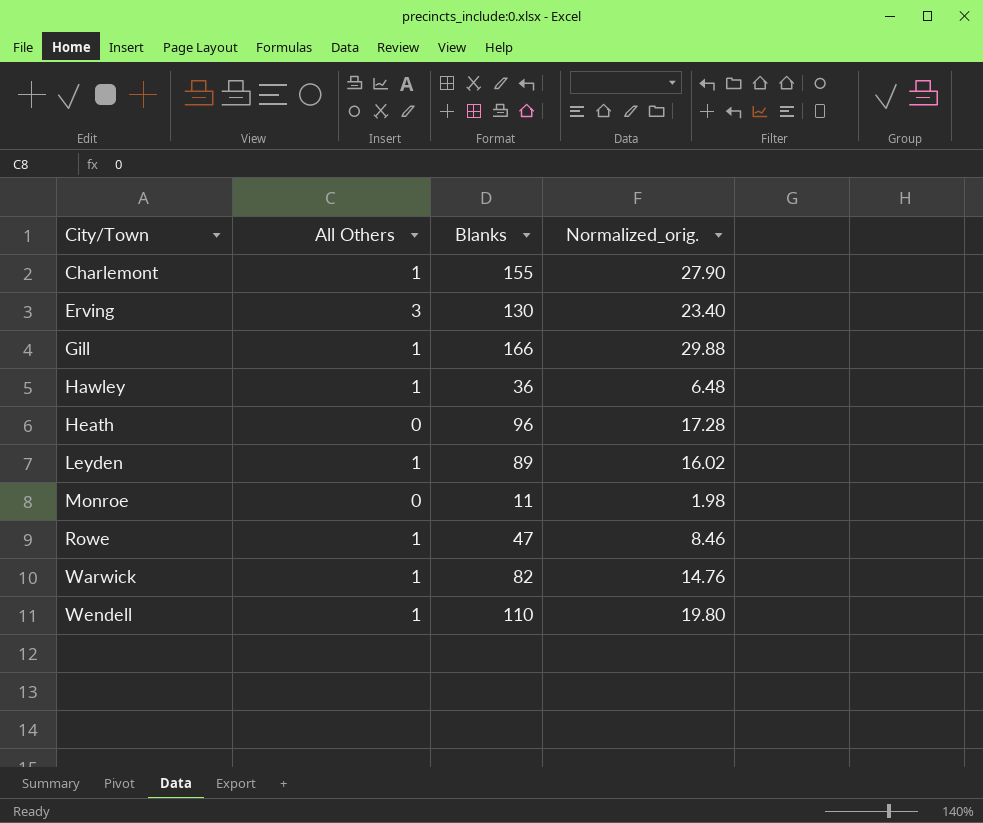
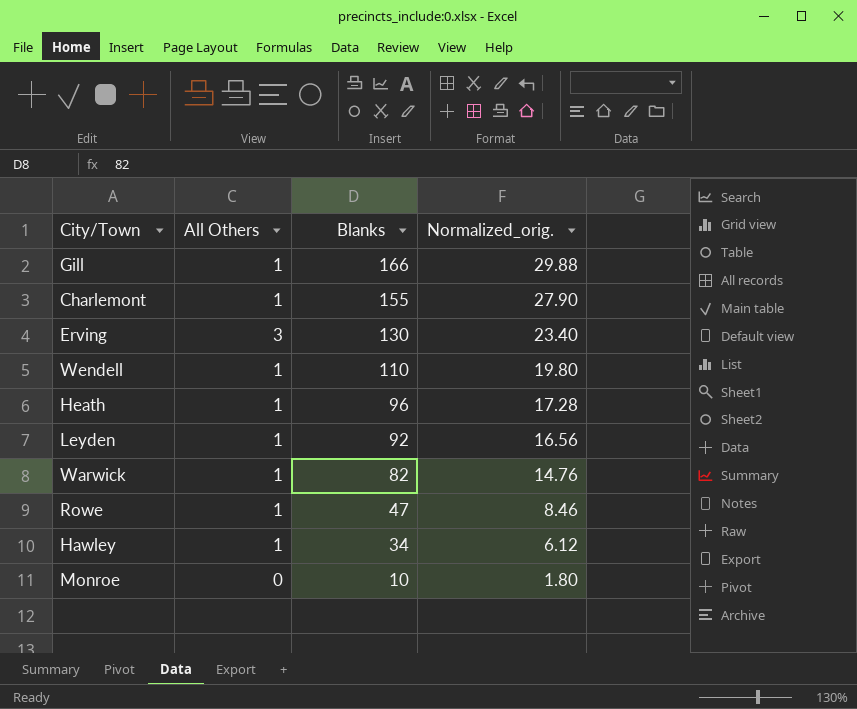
row order: City/Town ascending -> Blanks descending
Heath | All Others: 0 -> 1
Leyden | Blanks: 89 -> 92
Leyden | Normalized_orig.: 16.02 -> 16.56
Hawley | Blanks: 36 -> 34
Hawley | Normalized_orig.: 6.48 -> 6.12
Monroe | Blanks: 11 -> 10
Monroe | Normalized_orig.: 1.98 -> 1.80

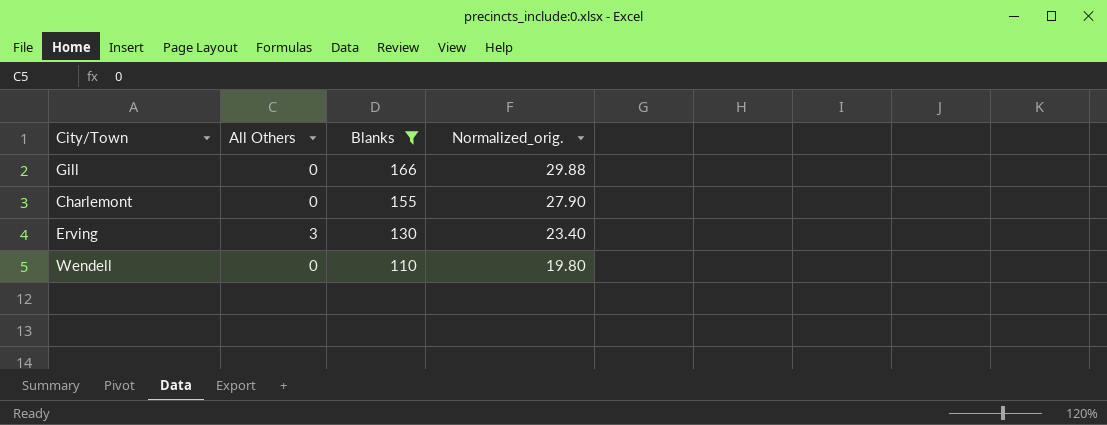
filter: none -> Blanks >= 110
Gill | All Others: 1 -> 0
Charlemont | All Others: 1 -> 0
Wendell | All Others: 1 -> 0

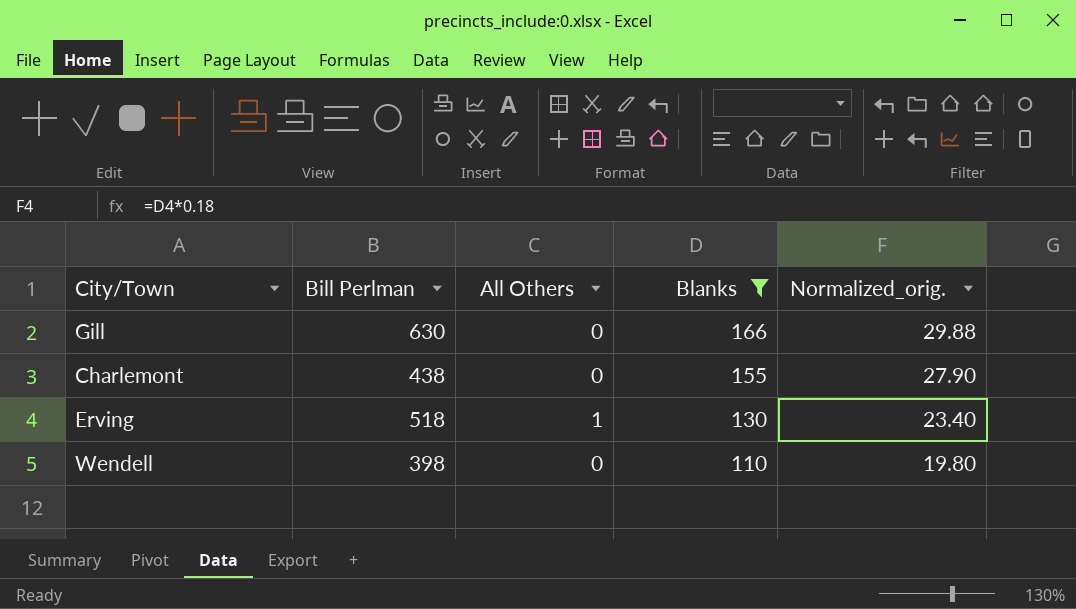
column Bill Perlman | position: none -> 2
Erving | All Others: 3 -> 1

